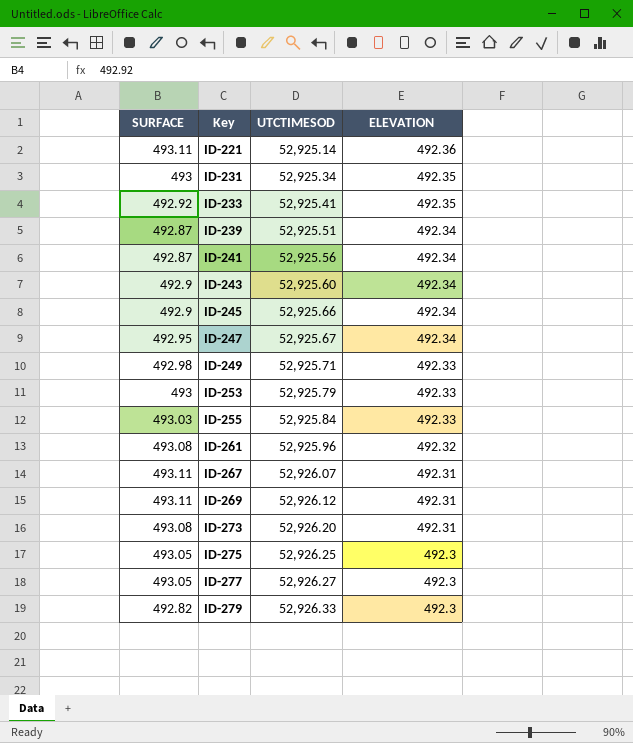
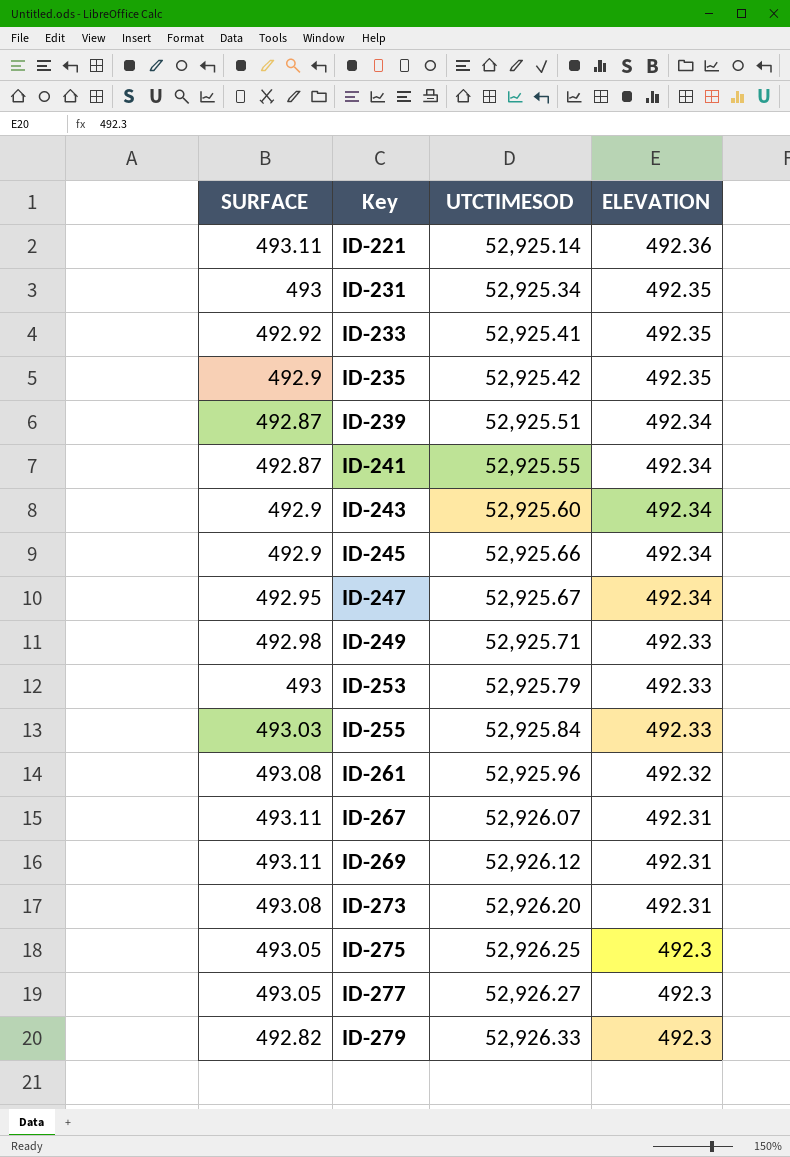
row ID-235: none -> 492.9 | 52,925.42 | 492.35
ID-241 | UTCTIMESOD: 52,925.56 -> 52,925.55

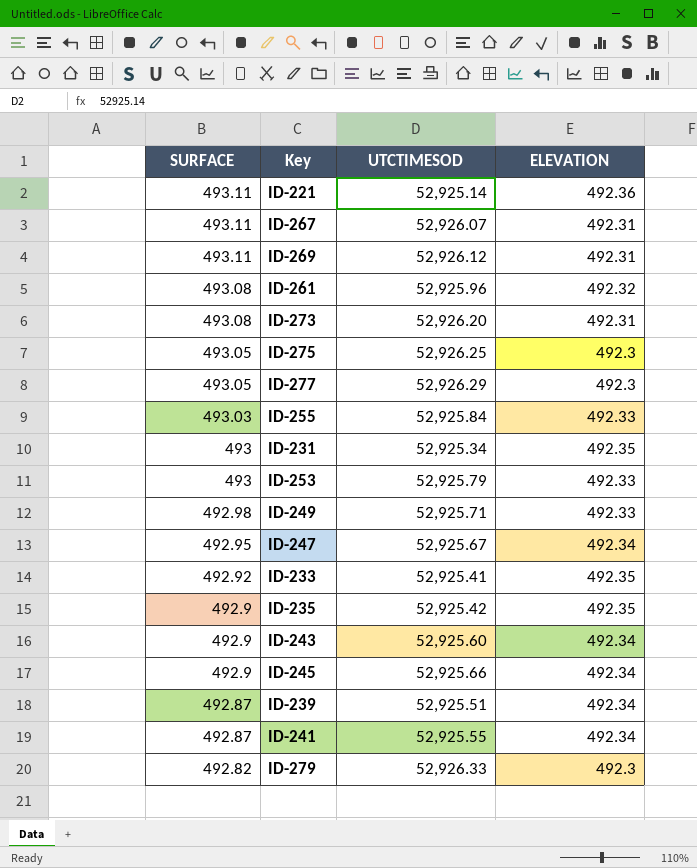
row order: Key ascending -> SURFACE descending
ID-277 | UTCTIMESOD: 52,926.27 -> 52,926.29

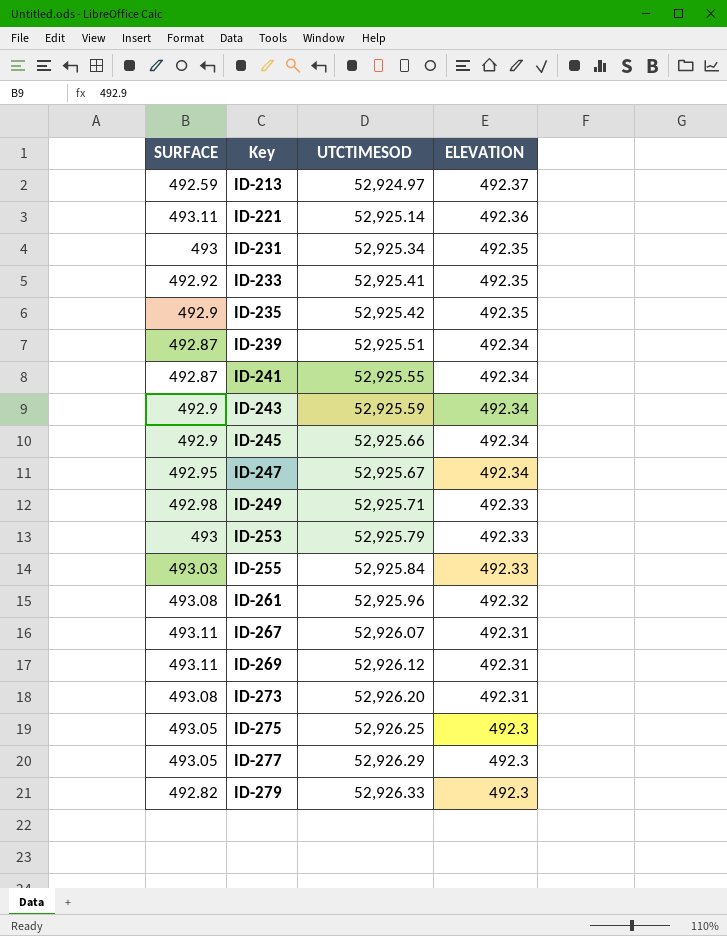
row order: SURFACE descending -> Key ascending
row ID-213: none -> 492.59 | 52,924.97 | 492.37
ID-243 | UTCTIMESOD: 52,925.60 -> 52,925.59

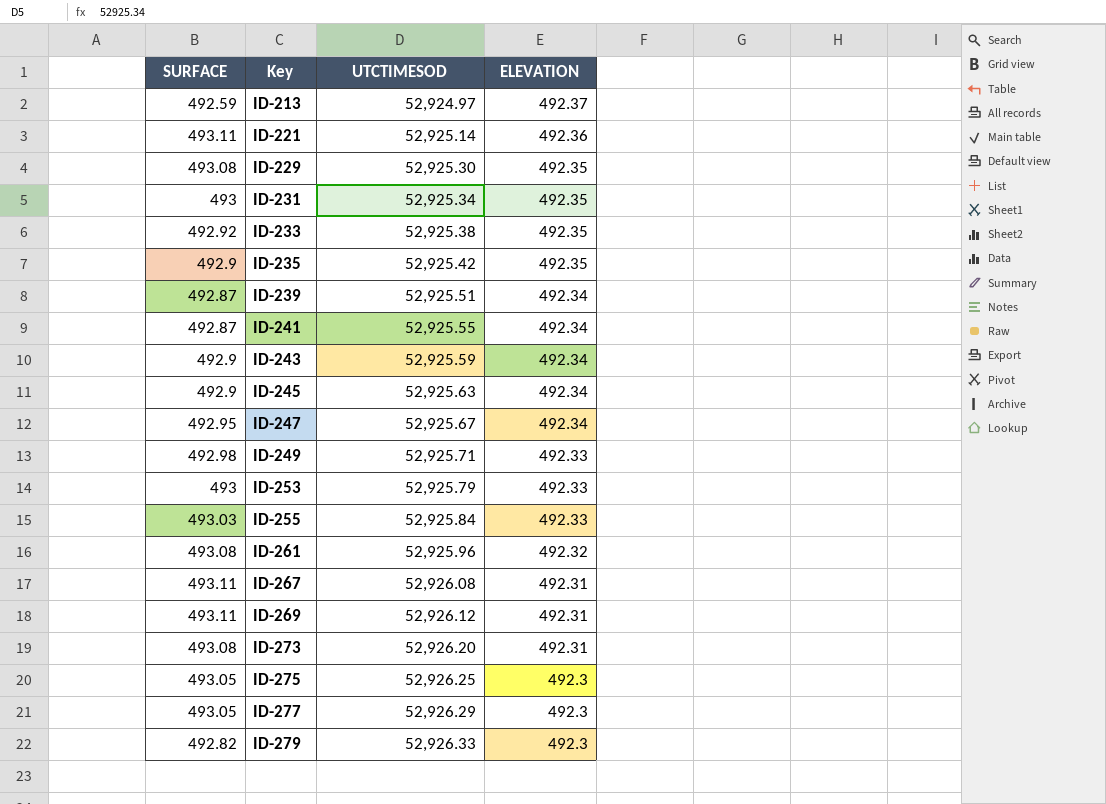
row ID-229: none -> 493.08 | 52,925.30 | 492.35
ID-233 | UTCTIMESOD: 52,925.41 -> 52,925.38
ID-245 | UTCTIMESOD: 52,925.66 -> 52,925.63
ID-267 | UTCTIMESOD: 52,926.07 -> 52,926.08

